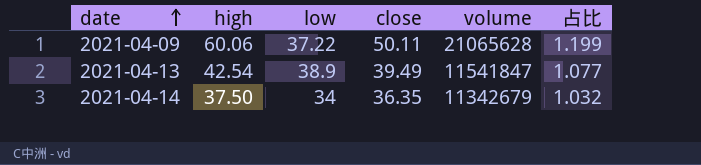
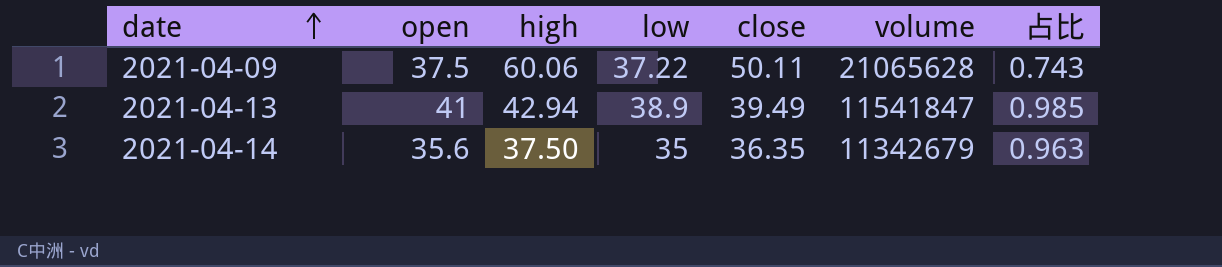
column open | position: none -> 2
column 占比 | formula: [high] / [close] -> [low] / [close]
2021-04-13 | high: 42.54 -> 42.94
2021-04-14 | low: 34 -> 35

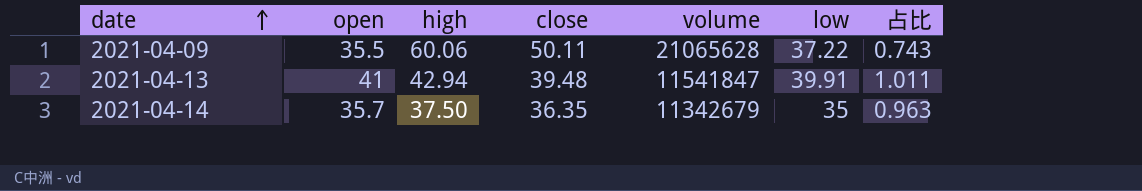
column low | position: 4 -> 6
2021-04-09 | open: 37.5 -> 35.5
2021-04-13 | close: 39.49 -> 39.48
2021-04-13 | low: 38.9 -> 39.91
2021-04-13 | 占比: 0.985 -> 1.011
2021-04-14 | open: 35.6 -> 35.7

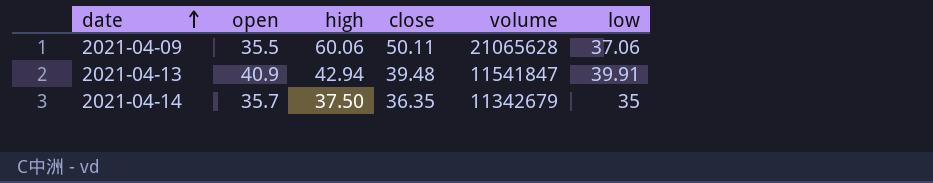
column 占比 | formula: [low] / [close] -> none
2021-04-09 | low: 37.22 -> 37.06
2021-04-13 | open: 41 -> 40.9

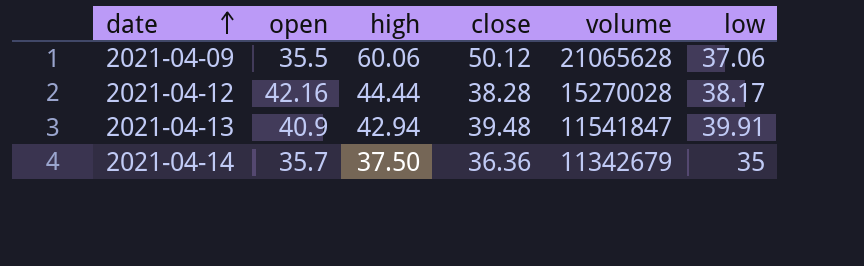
2021-04-09 | close: 50.11 -> 50.12
row 2021-04-12: none -> 42.16 | 44.44 | 38.28 | 15270028 | 38.17
2021-04-14 | close: 36.35 -> 36.36

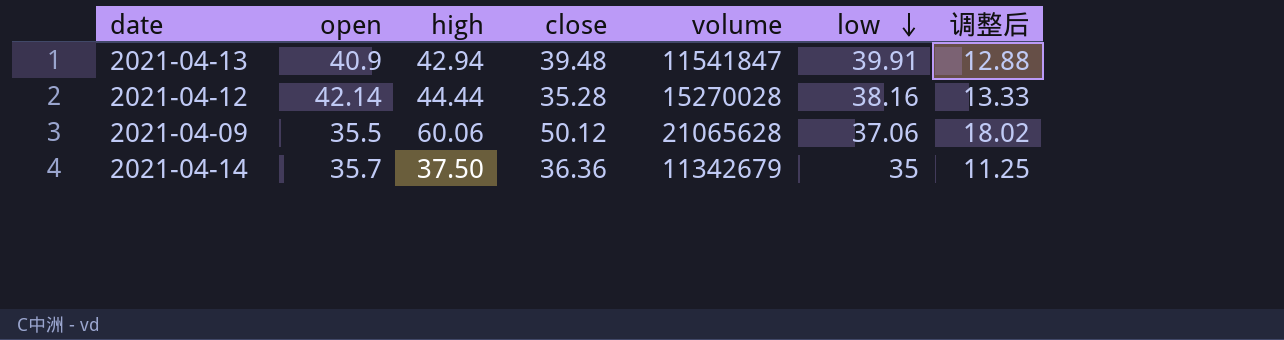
row order: date ascending -> low descending
column 调整后 | formula: none -> [high] * 0.3
2021-04-12 | open: 42.16 -> 42.14
2021-04-12 | close: 38.28 -> 35.28
2021-04-12 | low: 38.17 -> 38.16

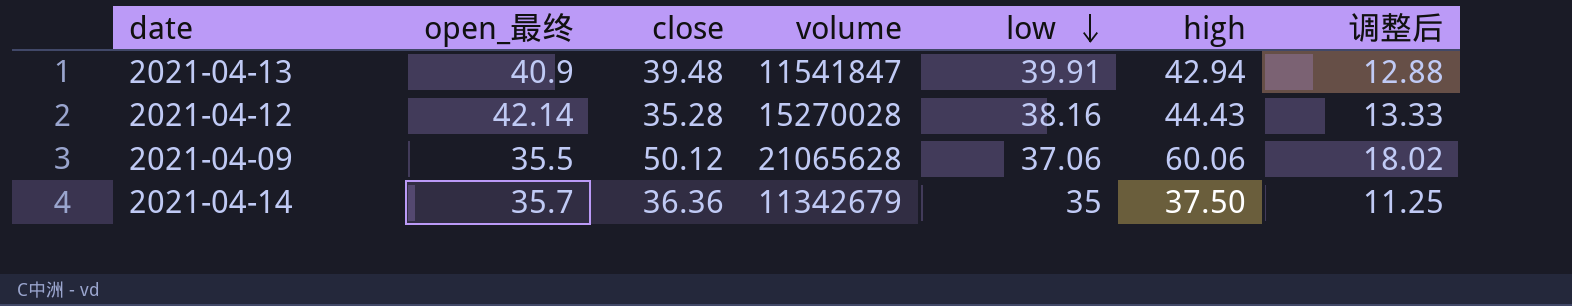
column name: open -> open_最终
column high | position: 3 -> 6
2021-04-12 | high: 44.44 -> 44.43

